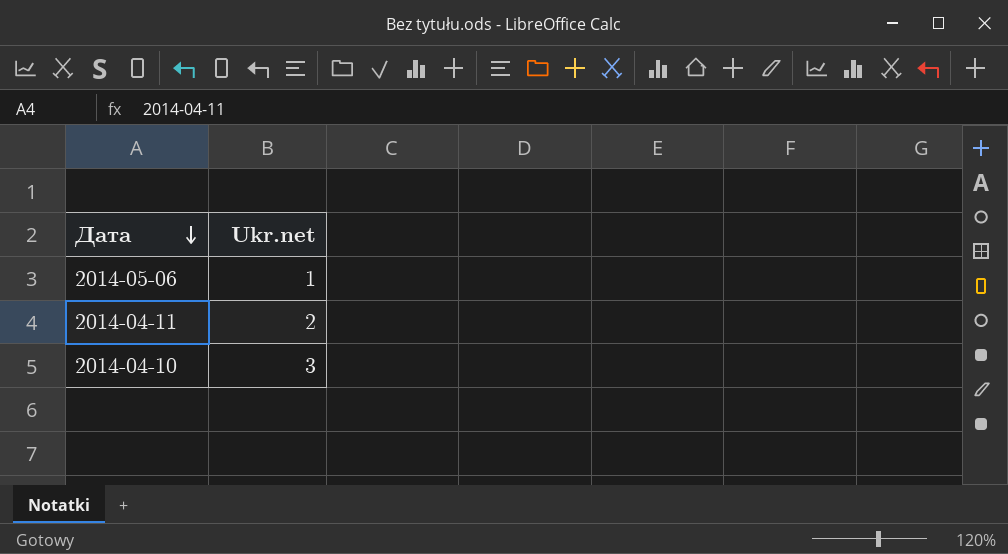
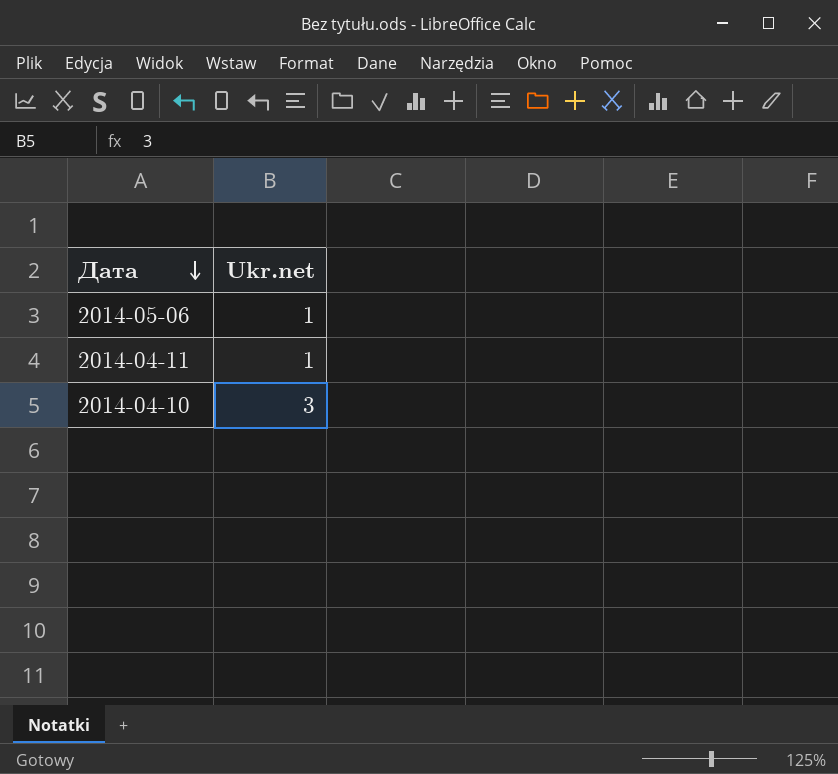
2014-04-11 | Ukr.net: 2 -> 1

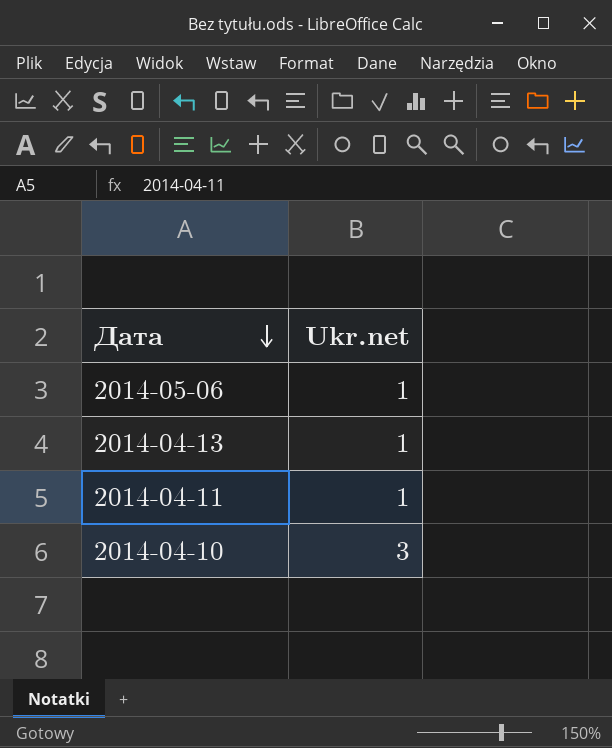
row 2014-04-13: none -> 1

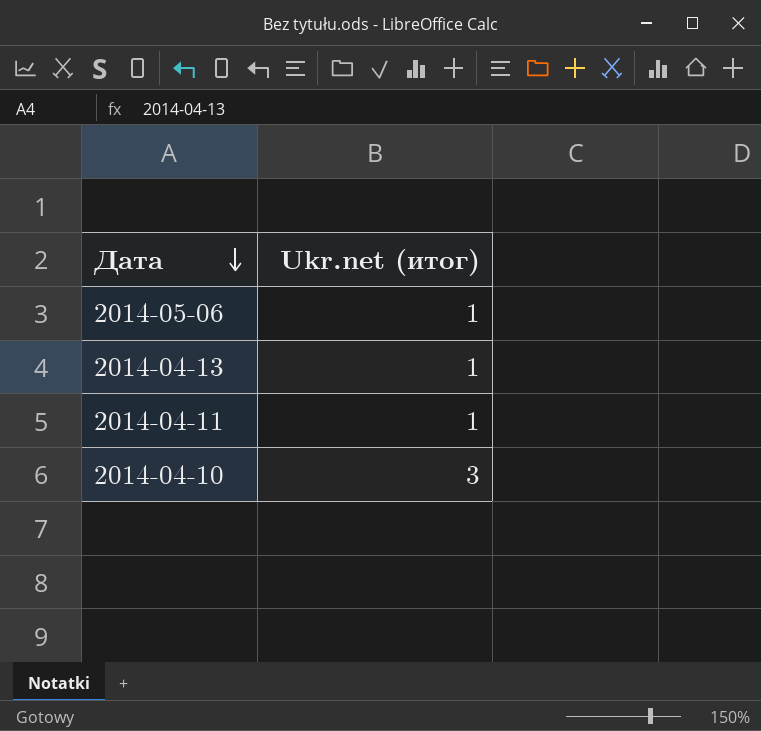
column name: Ukr.net -> Ukr.net (итог)

